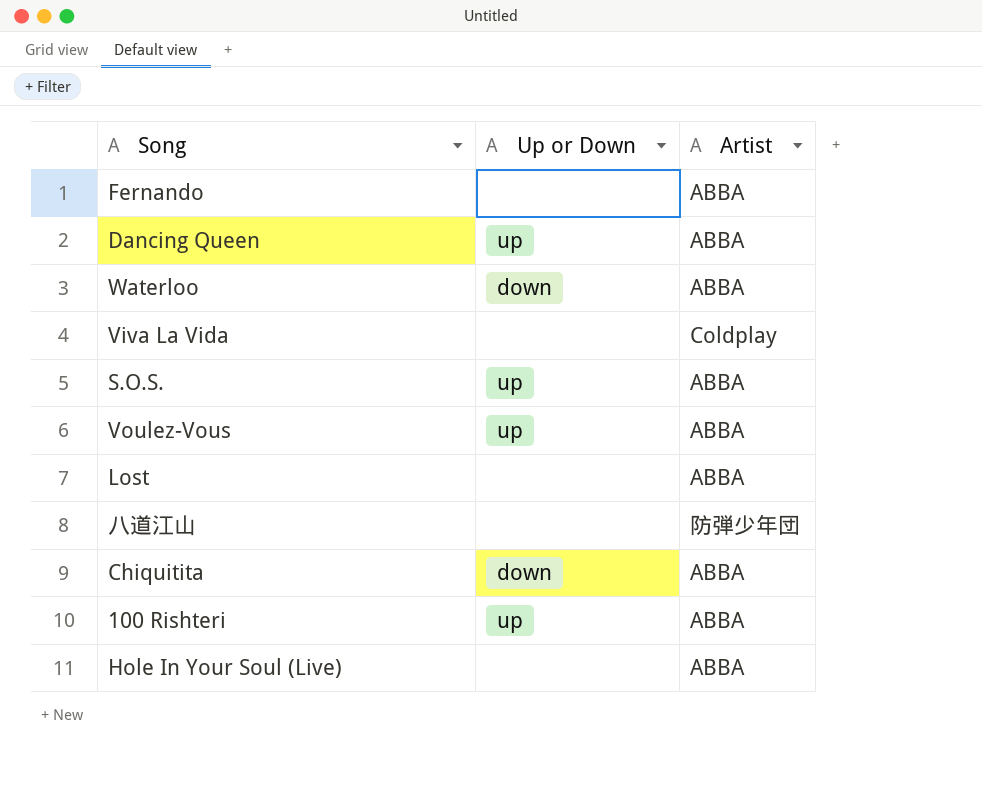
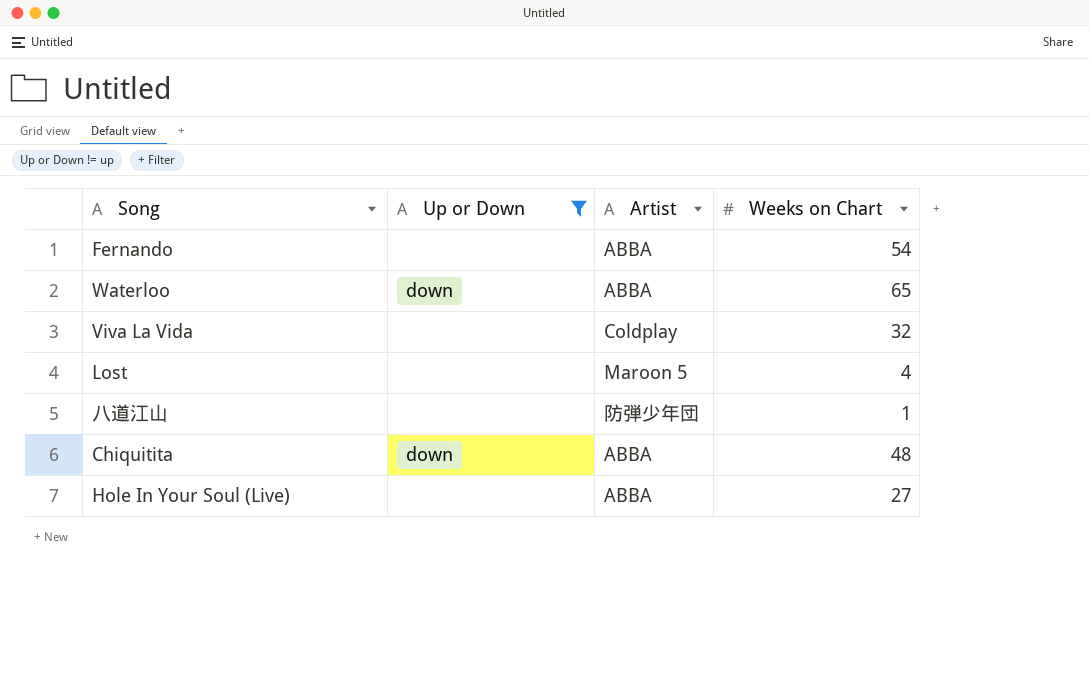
filter: none -> Up or Down != up
column Weeks on Chart | position: none -> 4
Lost | Artist: ABBA -> Maroon 5

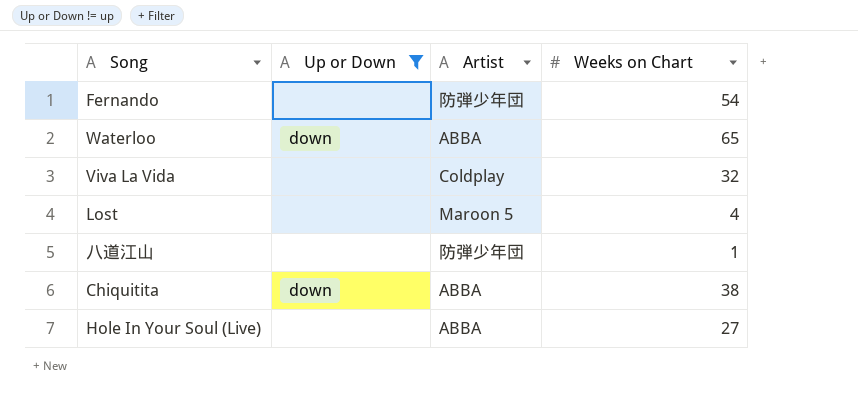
Fernando | Artist: ABBA -> 防弾少年団
Chiquitita | Weeks on Chart: 48 -> 38

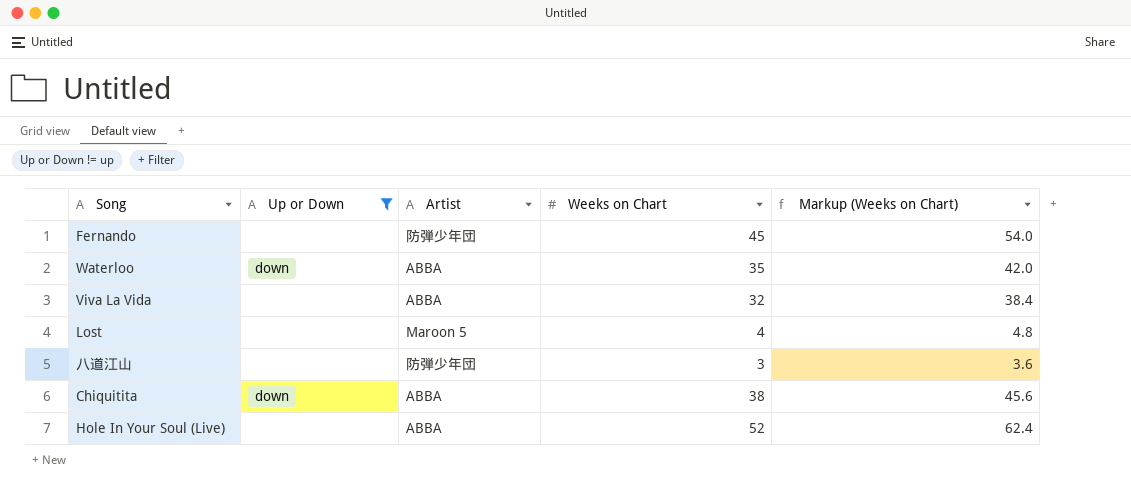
column Markup (Weeks on Chart) | formula: none -> [Weeks on Chart] * 1.2
Fernando | Weeks on Chart: 54 -> 45
Waterloo | Weeks on Chart: 65 -> 35
Viva La Vida | Artist: Coldplay -> ABBA
八道江山 | Weeks on Chart: 1 -> 3
Hole In Your Soul (Live) | Weeks on Chart: 27 -> 52

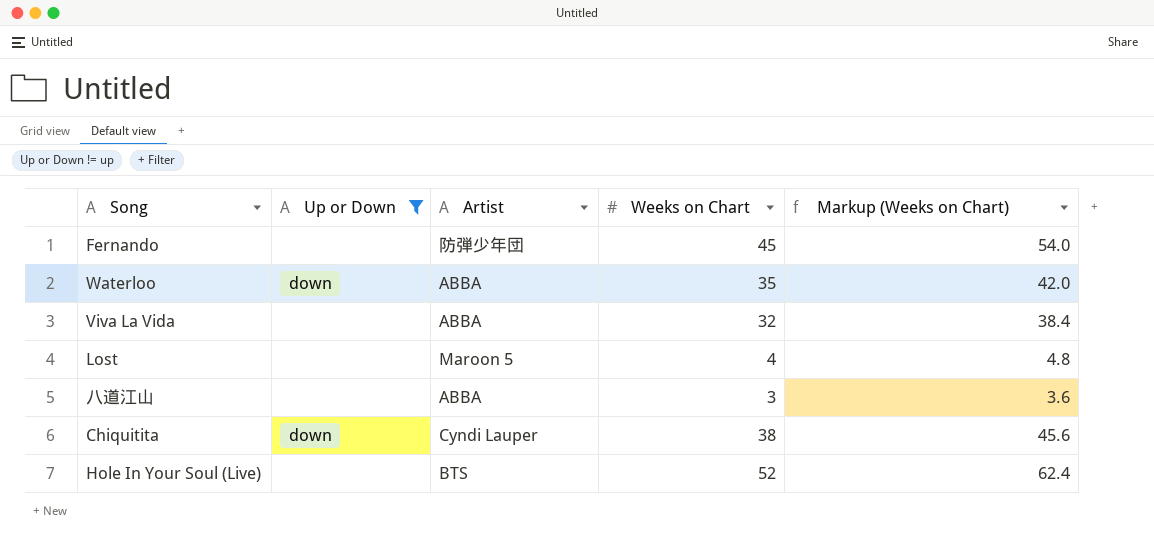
八道江山 | Artist: 防弾少年団 -> ABBA
Chiquitita | Artist: ABBA -> Cyndi Lauper
Hole In Your Soul (Live) | Artist: ABBA -> BTS

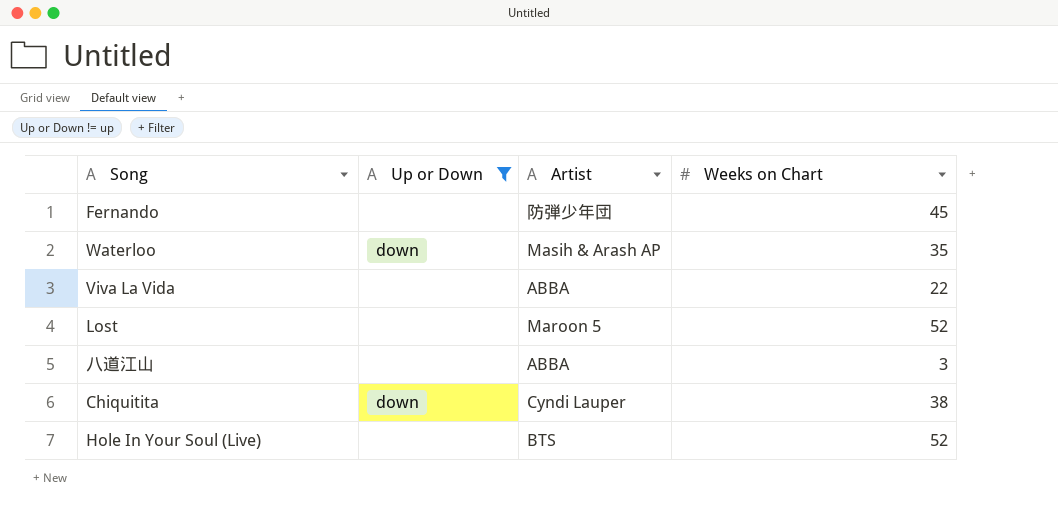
column Markup (Weeks on Chart) | formula: [Weeks on Chart] * 1.2 -> none
Waterloo | Artist: ABBA -> Masih & Arash AP
Viva La Vida | Weeks on Chart: 32 -> 22
Lost | Weeks on Chart: 4 -> 52

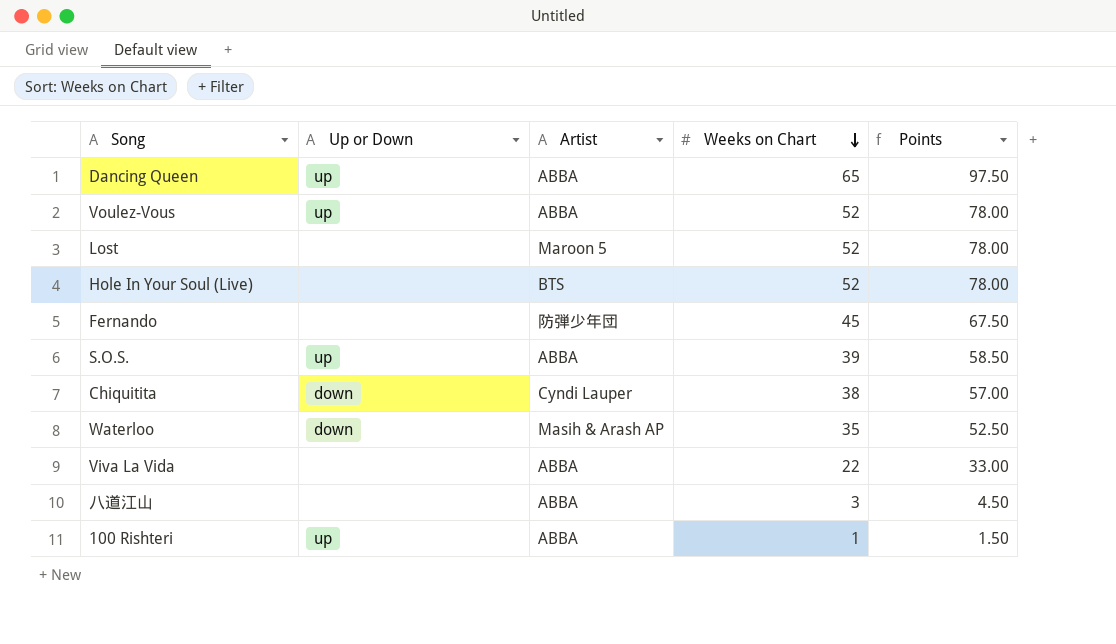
filter: Up or Down != up -> none
row order: none -> Weeks on Chart descending
column Points | formula: none -> [Weeks on Chart] * 1.5

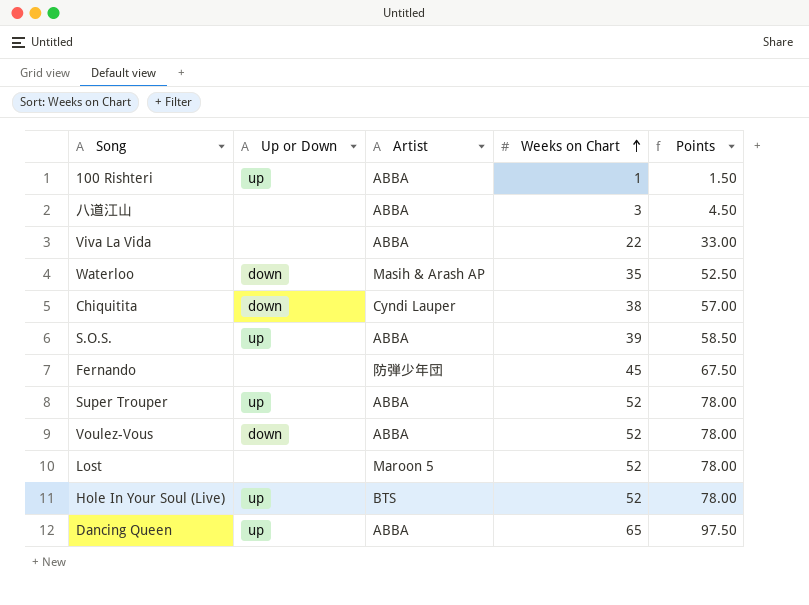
row order: Weeks on Chart descending -> Weeks on Chart ascending
row Super Trouper: none -> up | ABBA | 52 | 78.00
Voulez-Vous | Up or Down: up -> down
Hole In Your Soul (Live) | Up or Down: none -> up

